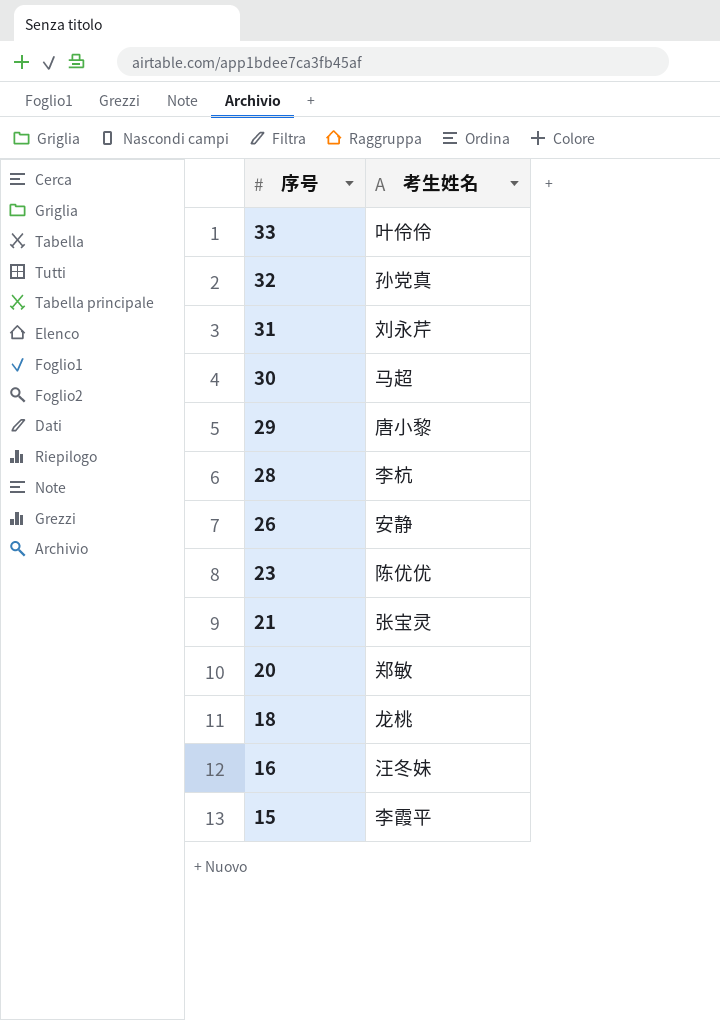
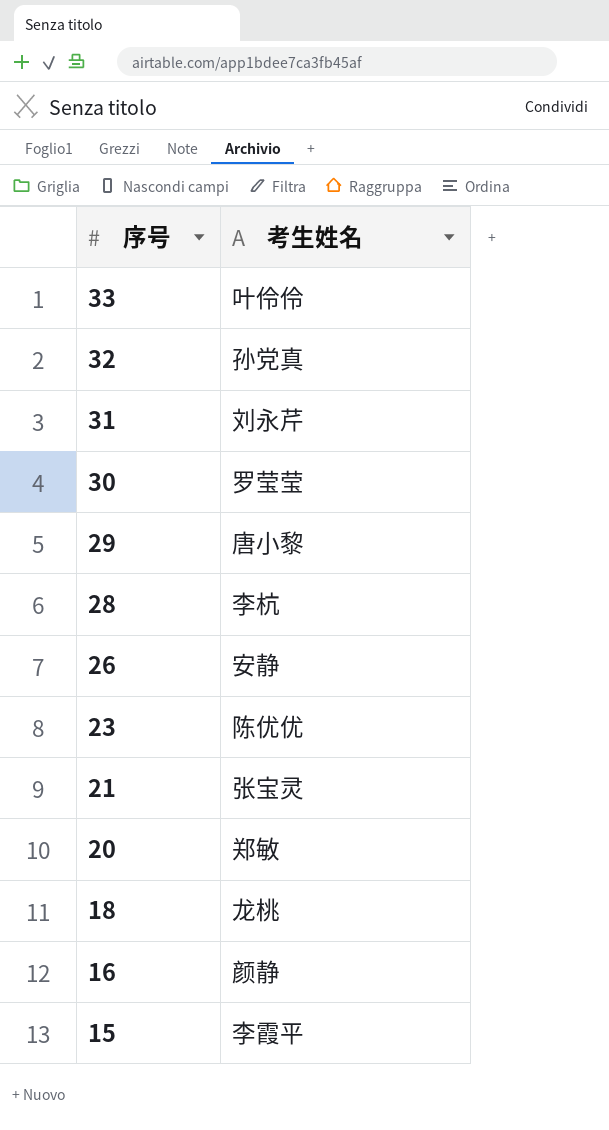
30 | 考生姓名: 马超 -> 罗莹莹
16 | 考生姓名: 汪冬妹 -> 颜静

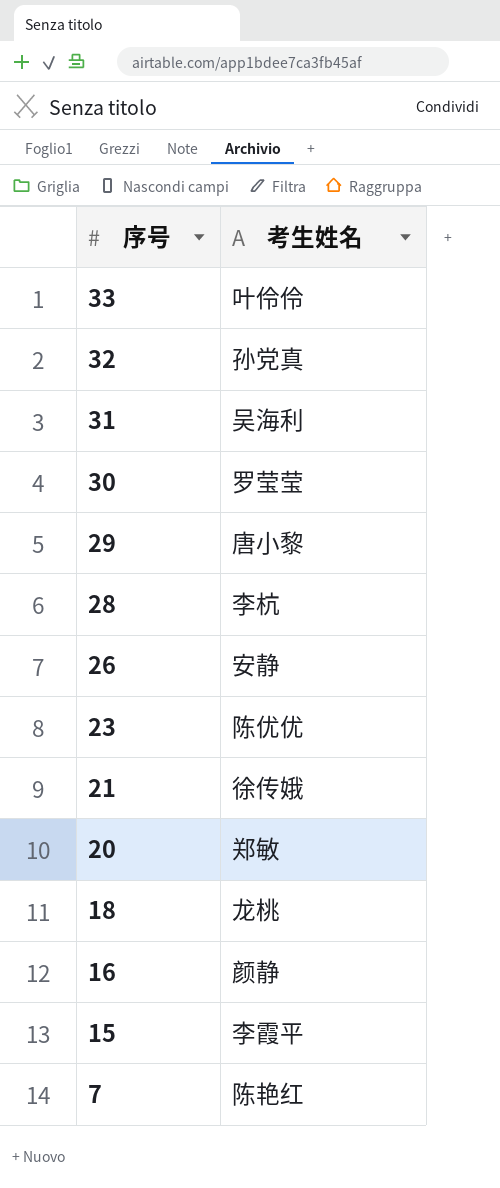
31 | 考生姓名: 刘永芹 -> 吴海利
21 | 考生姓名: 张宝灵 -> 徐传娥
row 7: none -> 陈艳红

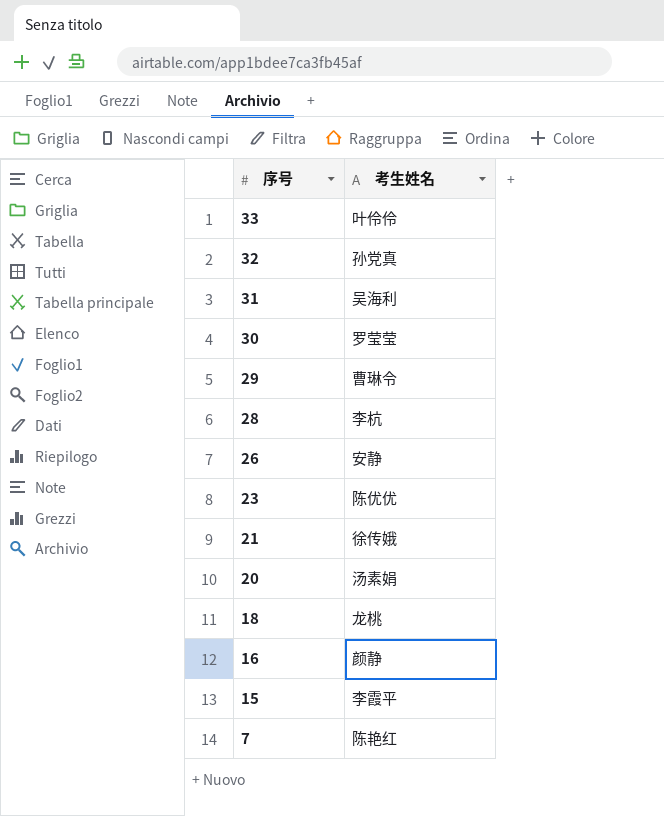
29 | 考生姓名: 唐小黎 -> 曹琳令
20 | 考生姓名: 郑敏 -> 汤素娟

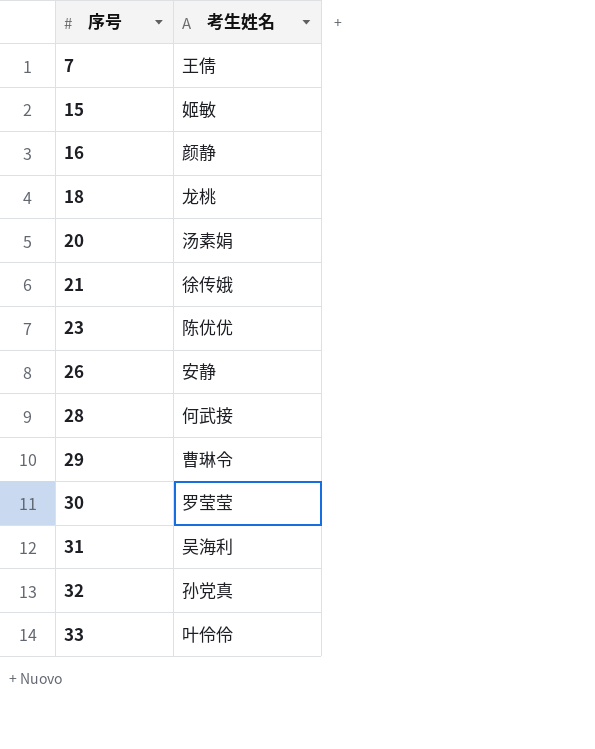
row order: 序号 descending -> 序号 ascending
7 | 考生姓名: 陈艳红 -> 王倩
15 | 考生姓名: 李霞平 -> 姬敏
28 | 考生姓名: 李杭 -> 何武接

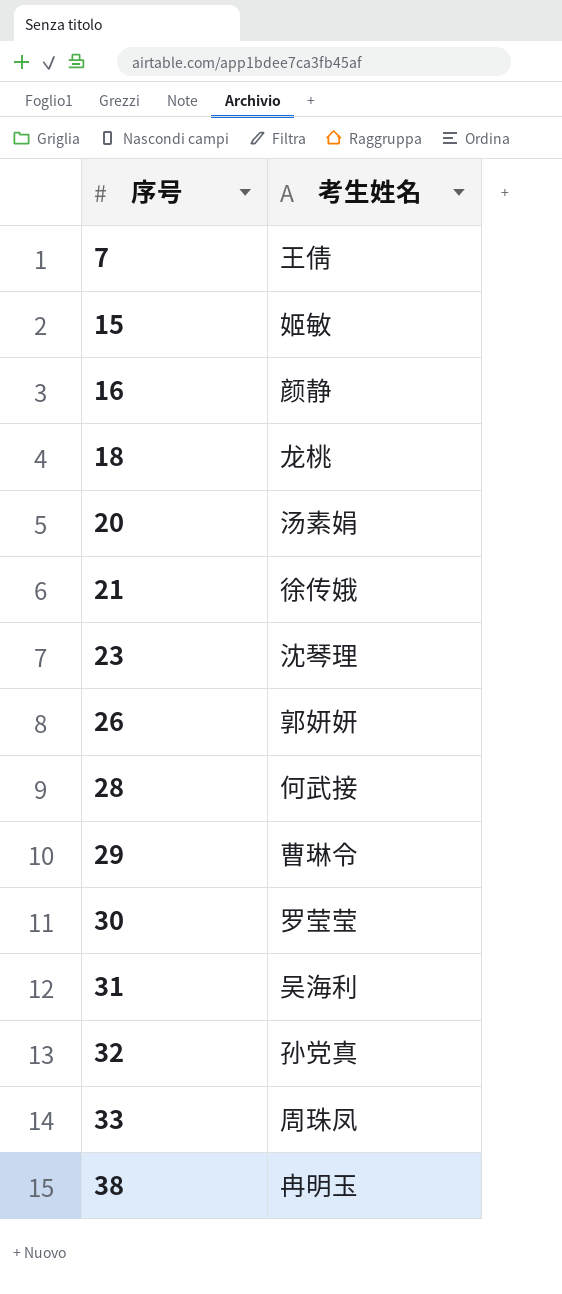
23 | 考生姓名: 陈优优 -> 沈琴理
26 | 考生姓名: 安静 -> 郭妍妍
33 | 考生姓名: 叶伶伶 -> 周珠凤
row 38: none -> 冉明玉

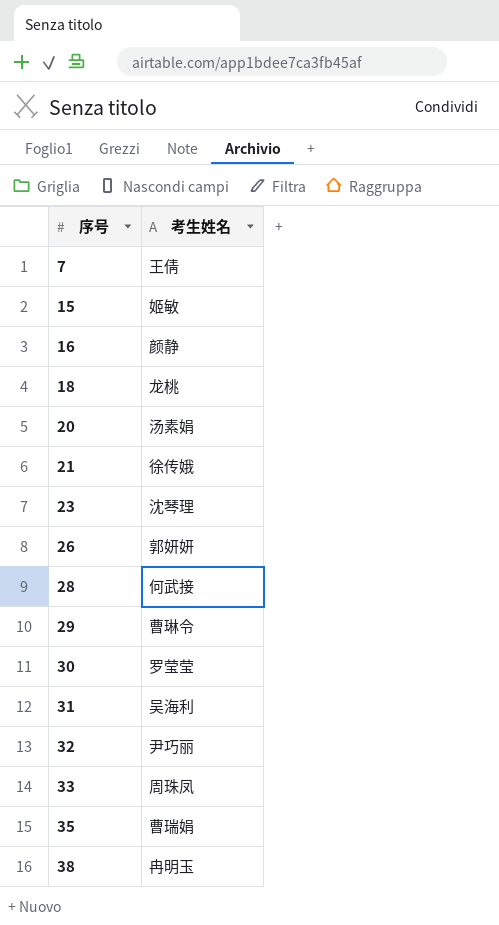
32 | 考生姓名: 孙党真 -> 尹巧丽
row 35: none -> 曹瑞娟

